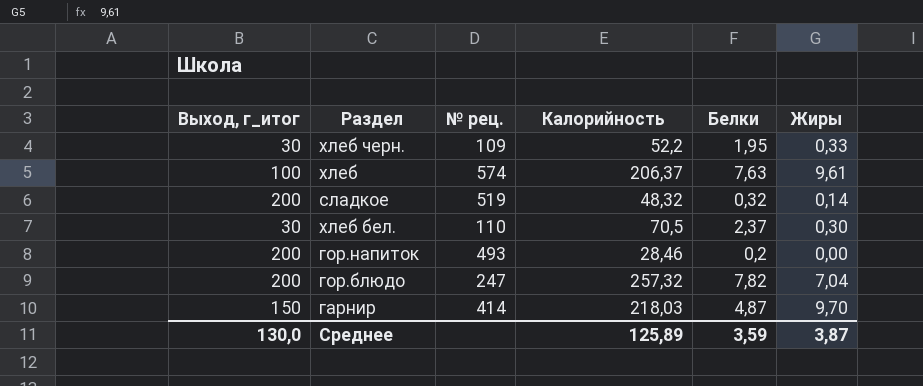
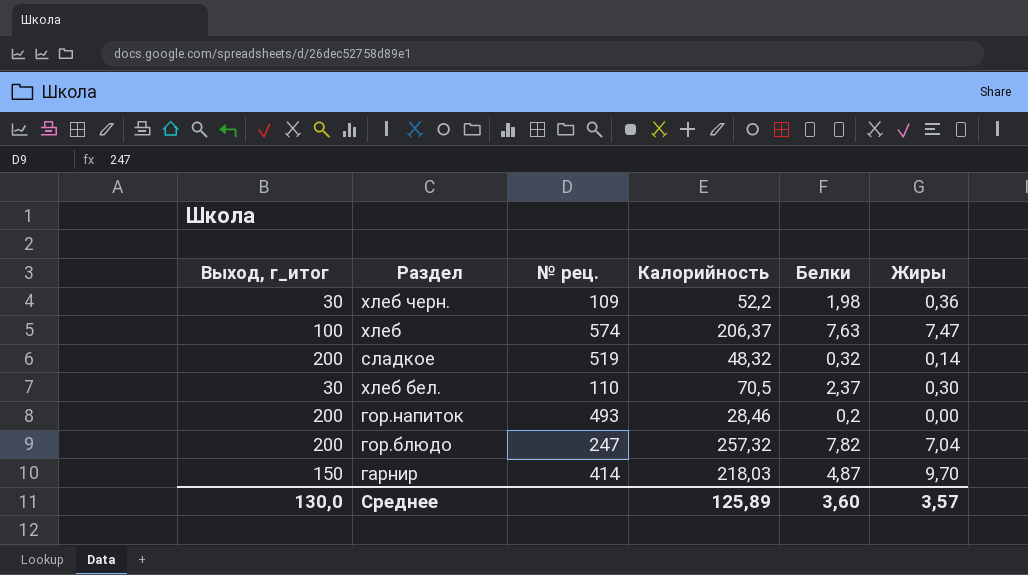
хлеб черн. | Белки: 1,95 -> 1,98
хлеб черн. | Жиры: 0,33 -> 0,36
хлеб | Жиры: 9,61 -> 7,47
Среднее | Белки: 3,59 -> 3,60
Среднее | Жиры: 3,87 -> 3,57

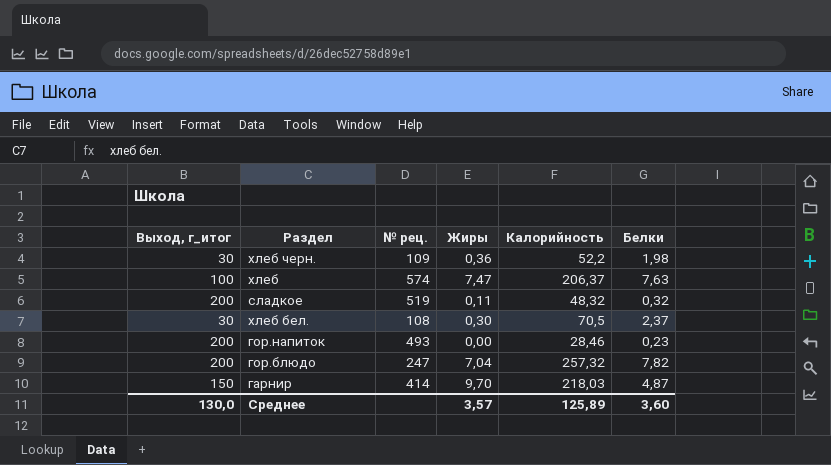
column Жиры | position: 6 -> 4
сладкое | Жиры: 0,14 -> 0,11
хлеб бел. | № рец.: 110 -> 108
гор.напиток | Белки: 0,2 -> 0,23

